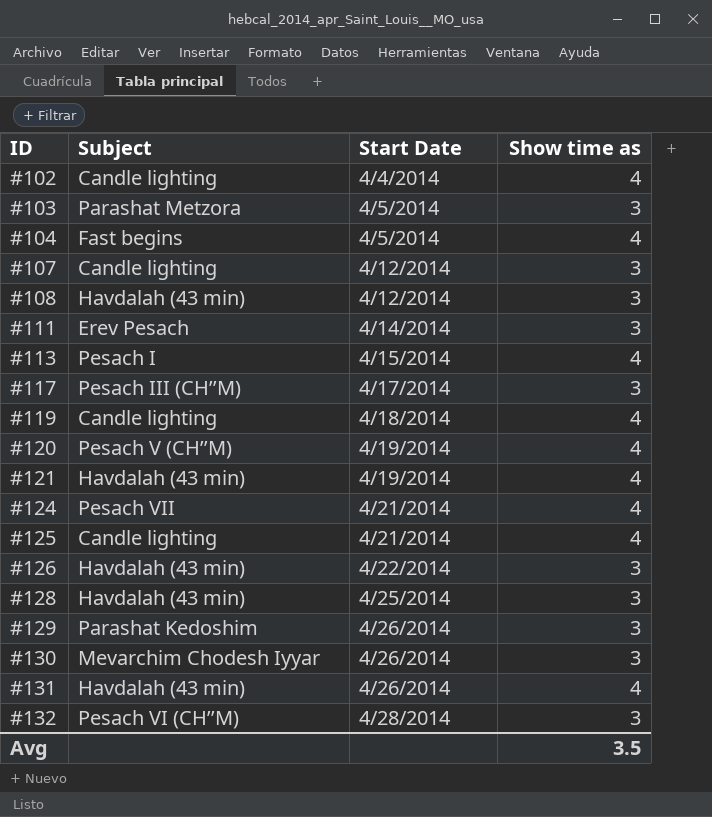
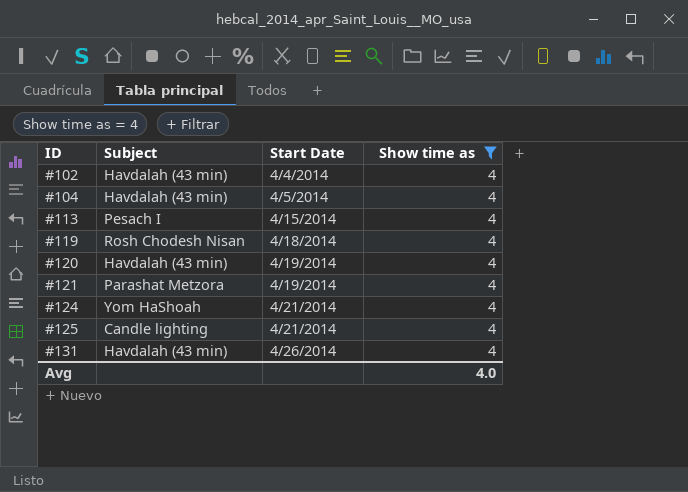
filter: none -> Show time as = 4
#102 | Subject: Candle lighting -> Havdalah (43 min)
#104 | Subject: Fast begins -> Havdalah (43 min)
#119 | Subject: Candle lighting -> Rosh Chodesh Nisan
#120 | Subject: Pesach V (CH’’M) -> Havdalah (43 min)
#121 | Subject: Havdalah (43 min) -> Parashat Metzora
#124 | Subject: Pesach VII -> Yom HaShoah
Avg | Show time as: 3.5 -> 4.0

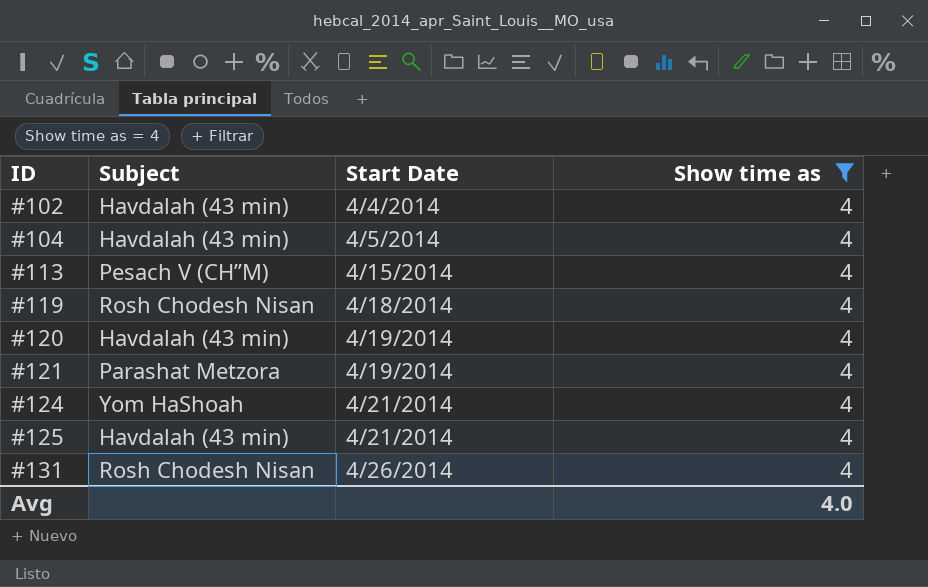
#113 | Subject: Pesach I -> Pesach V (CH’’M)
#125 | Subject: Candle lighting -> Havdalah (43 min)
#131 | Subject: Havdalah (43 min) -> Rosh Chodesh Nisan

